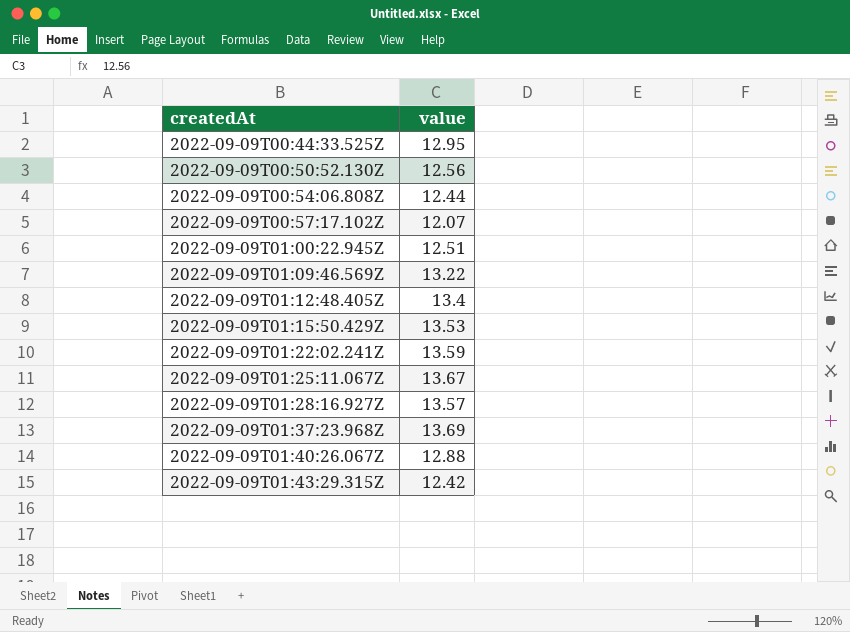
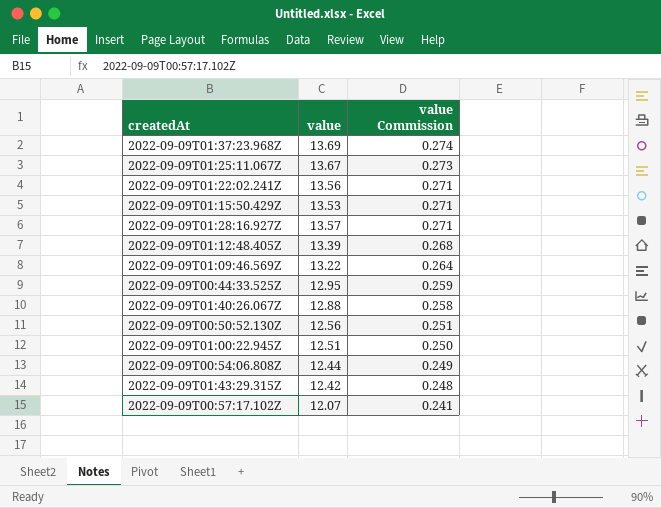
row order: createdAt ascending -> value Commission descending
column value Commission | formula: none -> [value] * 0.02
2022-09-09T01:22:02.241Z | value: 13.59 -> 13.56
2022-09-09T01:12:48.405Z | value: 13.4 -> 13.39

